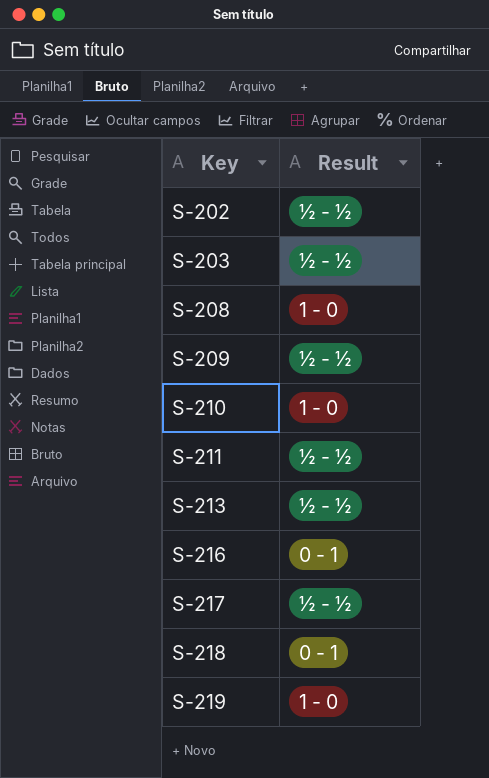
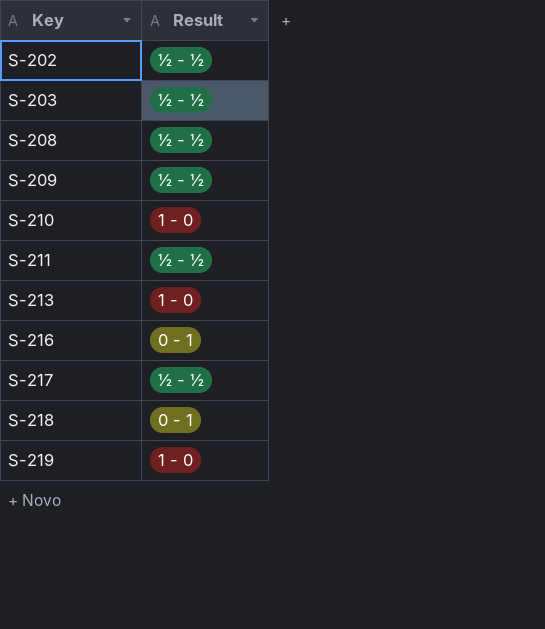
S-208 | Result: 1 - 0 -> ½ - ½
S-213 | Result: ½ - ½ -> 1 - 0

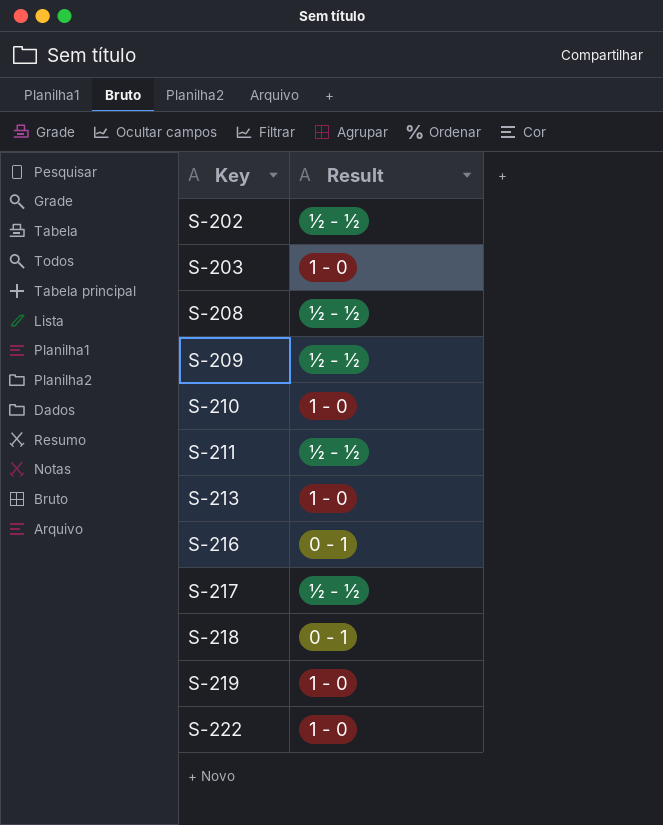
S-203 | Result: ½ - ½ -> 1 - 0
row S-222: none -> 1 - 0

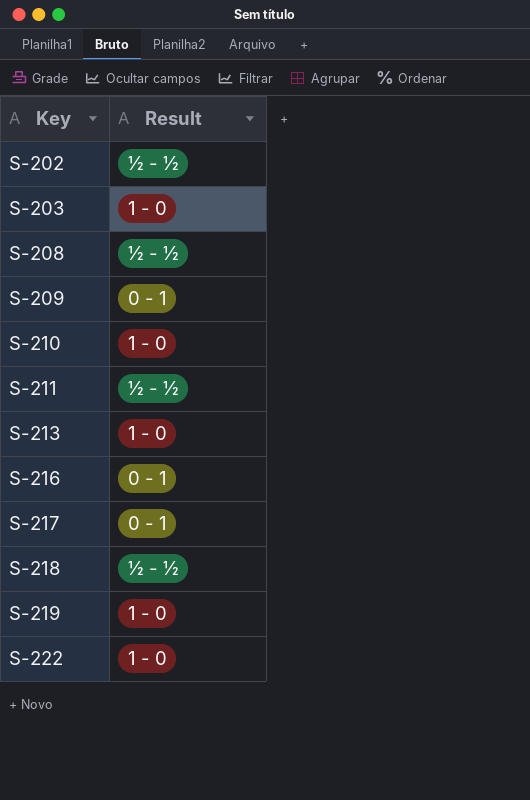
S-209 | Result: ½ - ½ -> 0 - 1
S-217 | Result: ½ - ½ -> 0 - 1
S-218 | Result: 0 - 1 -> ½ - ½

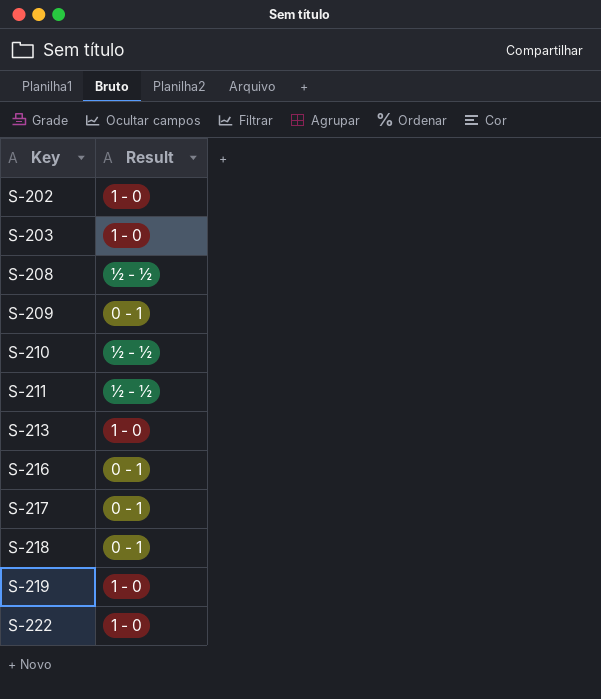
S-202 | Result: ½ - ½ -> 1 - 0
S-210 | Result: 1 - 0 -> ½ - ½
S-218 | Result: ½ - ½ -> 0 - 1

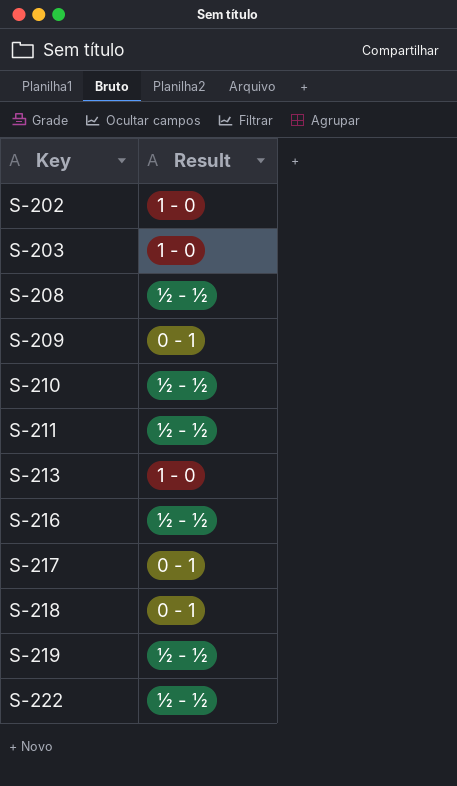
S-216 | Result: 0 - 1 -> ½ - ½
S-219 | Result: 1 - 0 -> ½ - ½
S-222 | Result: 1 - 0 -> ½ - ½

